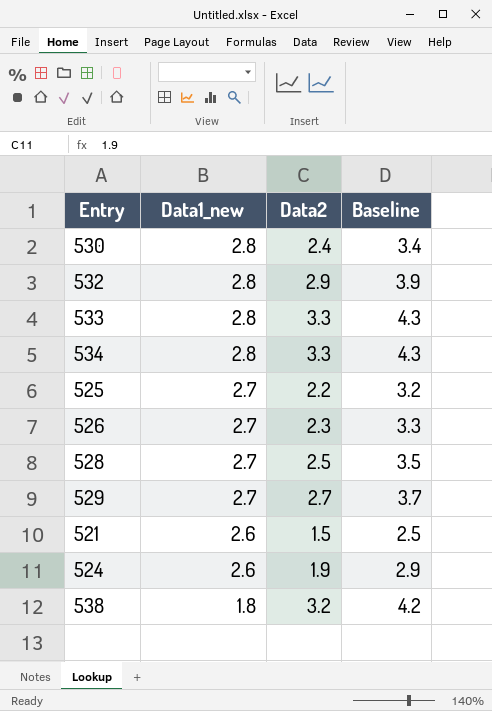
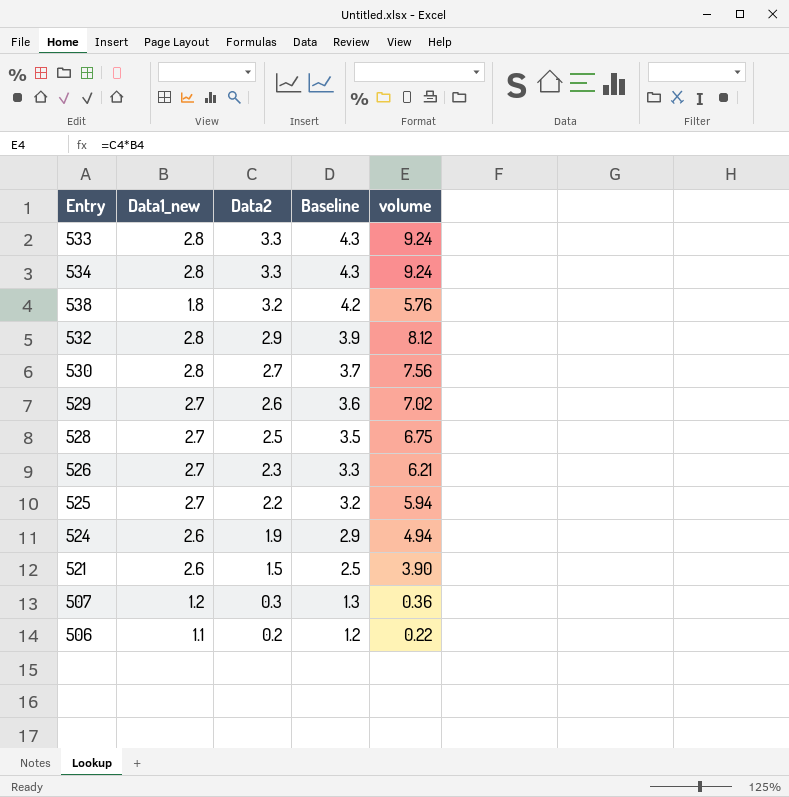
row order: Data1_new descending -> Data2 descending
column volume | formula: none -> [Data1_new] * [Data2]
530 | Data2: 2.4 -> 2.7
530 | Baseline: 3.4 -> 3.7
529 | Data2: 2.7 -> 2.6
529 | Baseline: 3.7 -> 3.6
row 507: none -> 1.2 | 0.3 | 1.3 | 0.36
row 506: none -> 1.1 | 0.2 | 1.2 | 0.22

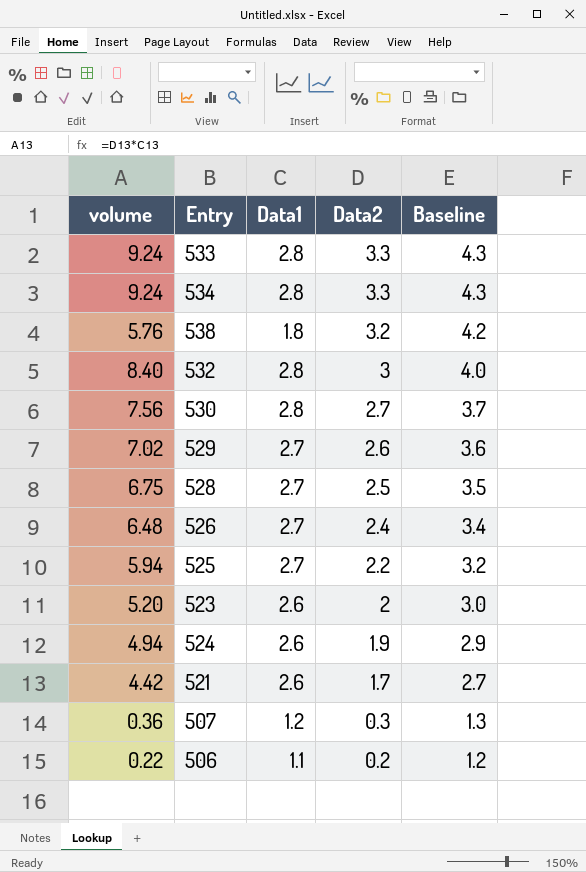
column volume | position: 5 -> 1
column name: Data1_new -> Data1
532 | volume: 8.12 -> 8.40
532 | Data2: 2.9 -> 3
532 | Baseline: 3.9 -> 4.0
526 | volume: 6.21 -> 6.48
526 | Data2: 2.3 -> 2.4
526 | Baseline: 3.3 -> 3.4
row 523: none -> 5.20 | 2.6 | 2 | 3.0
521 | volume: 3.90 -> 4.42
521 | Data2: 1.5 -> 1.7
521 | Baseline: 2.5 -> 2.7

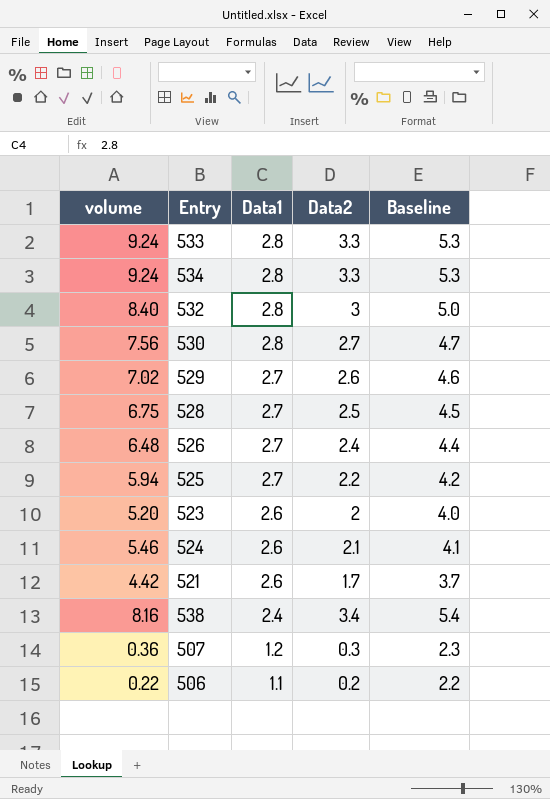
row order: Data2 descending -> Data1 descending
column Baseline | formula: [Data2] + 1 -> [Data2] + 2
524 | volume: 4.94 -> 5.46
524 | Data2: 1.9 -> 2.1
538 | volume: 5.76 -> 8.16
538 | Data1: 1.8 -> 2.4
538 | Data2: 3.2 -> 3.4

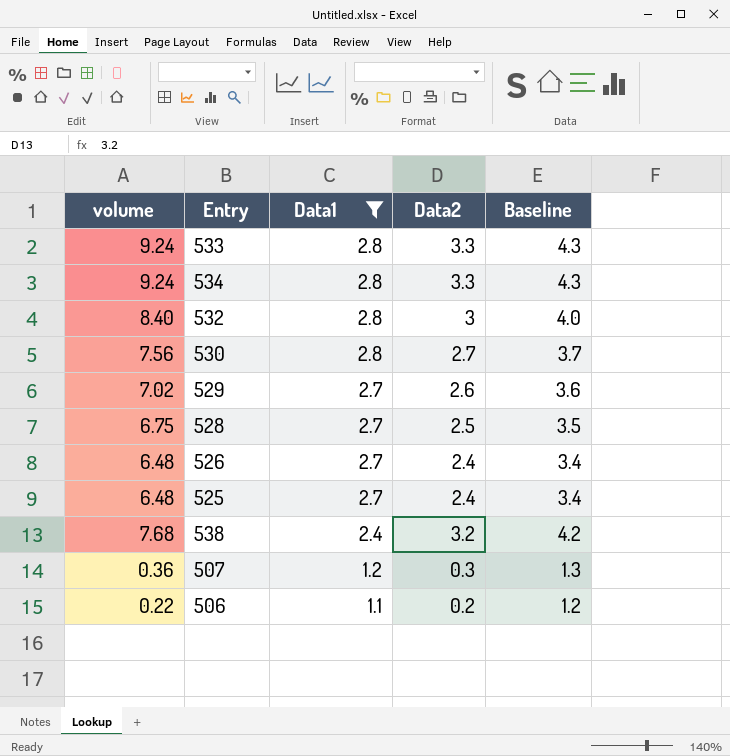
filter: none -> Data1 != 2.6
column Baseline | formula: [Data2] + 2 -> [Data2] + 1
525 | volume: 5.94 -> 6.48
525 | Data2: 2.2 -> 2.4
538 | volume: 8.16 -> 7.68
538 | Data2: 3.4 -> 3.2

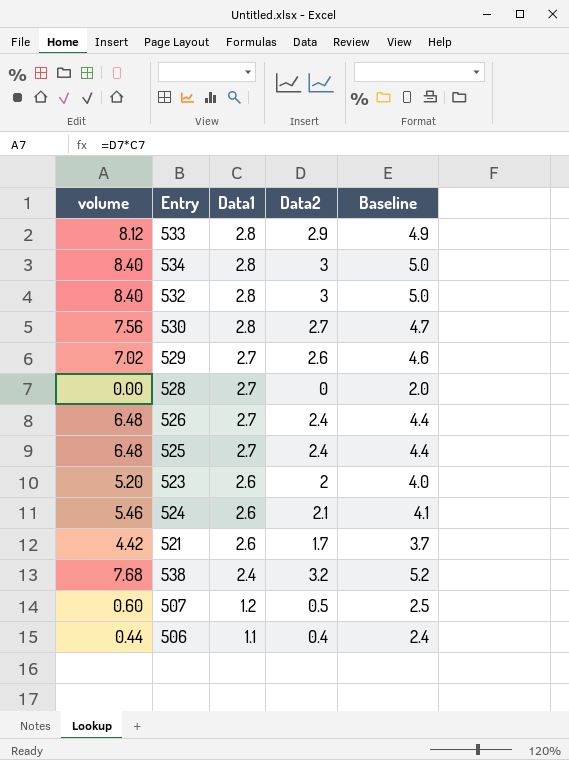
filter: Data1 != 2.6 -> none
column Baseline | formula: [Data2] + 1 -> [Data2] + 2
533 | volume: 9.24 -> 8.12
533 | Data2: 3.3 -> 2.9
534 | volume: 9.24 -> 8.40
534 | Data2: 3.3 -> 3
528 | volume: 6.75 -> 0.00
528 | Data2: 2.5 -> 0
507 | volume: 0.36 -> 0.60
507 | Data2: 0.3 -> 0.5
506 | volume: 0.22 -> 0.44
506 | Data2: 0.2 -> 0.4

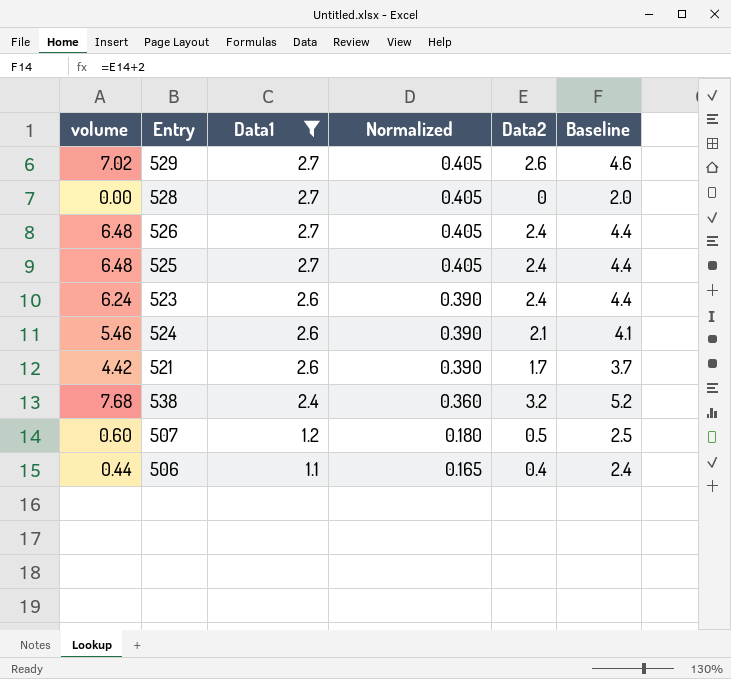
filter: none -> Data1 != 2.8
column Normalized | formula: none -> [Data1] * 0.15
523 | volume: 5.20 -> 6.24
523 | Data2: 2 -> 2.4
523 | Baseline: 4.0 -> 4.4

